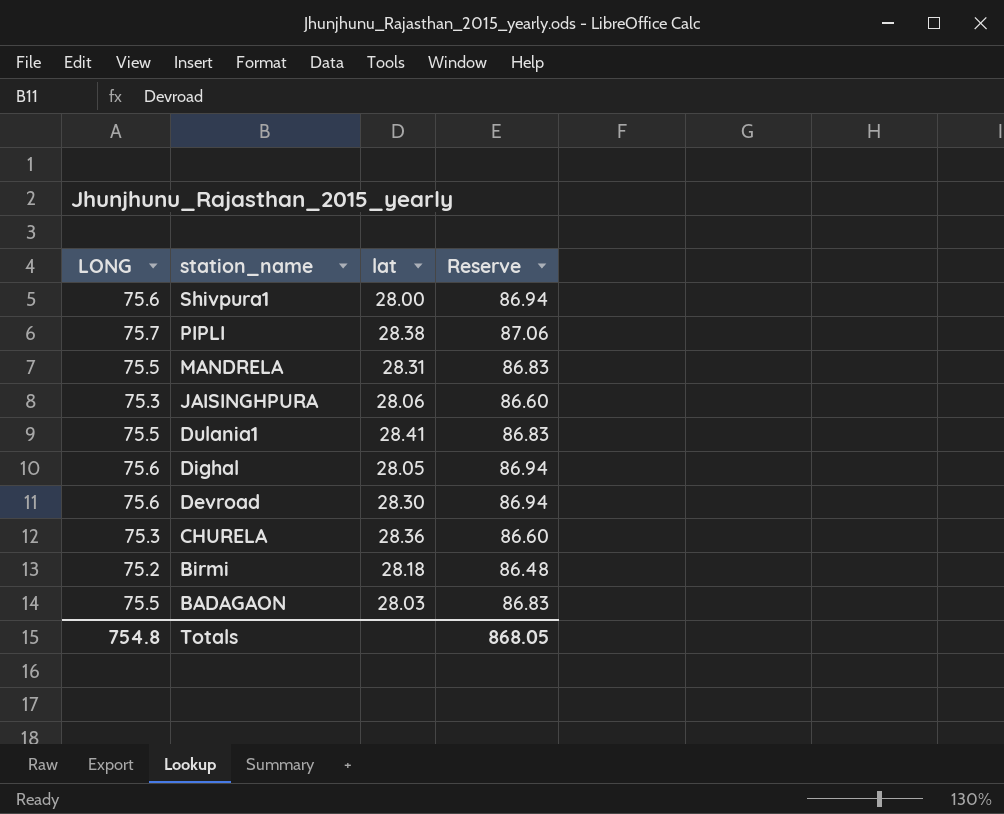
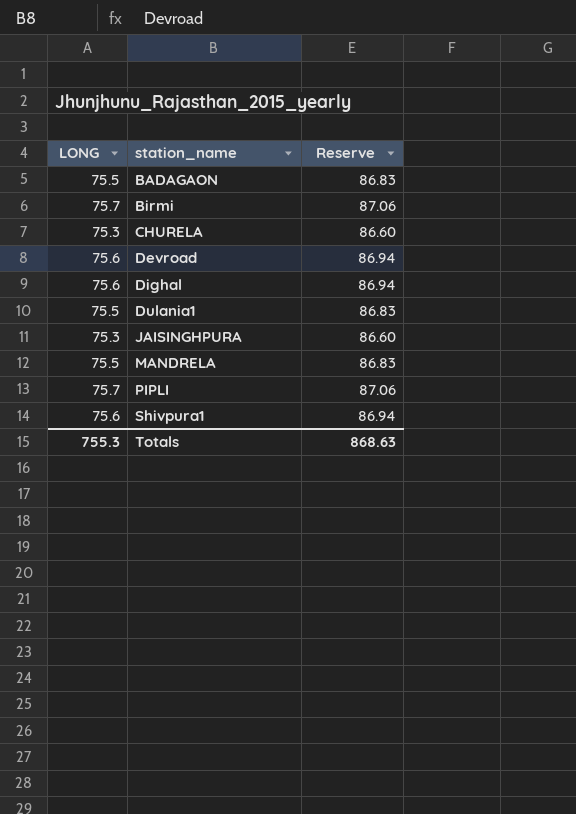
row order: station_name descending -> station_name ascending
column lat | position: 3 -> none
Birmi | LONG: 75.2 -> 75.7
Birmi | Reserve: 86.48 -> 87.06
Totals | LONG: 754.8 -> 755.3
Totals | Reserve: 868.05 -> 868.63

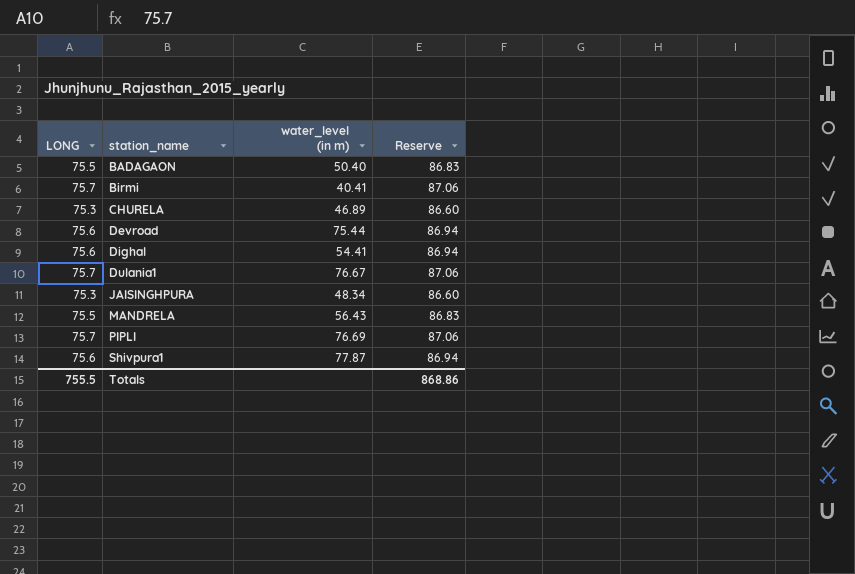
column water_level (in m) | position: none -> 3
Dulania1 | LONG: 75.5 -> 75.7
Dulania1 | Reserve: 86.83 -> 87.06
Totals | LONG: 755.3 -> 755.5
Totals | Reserve: 868.63 -> 868.86

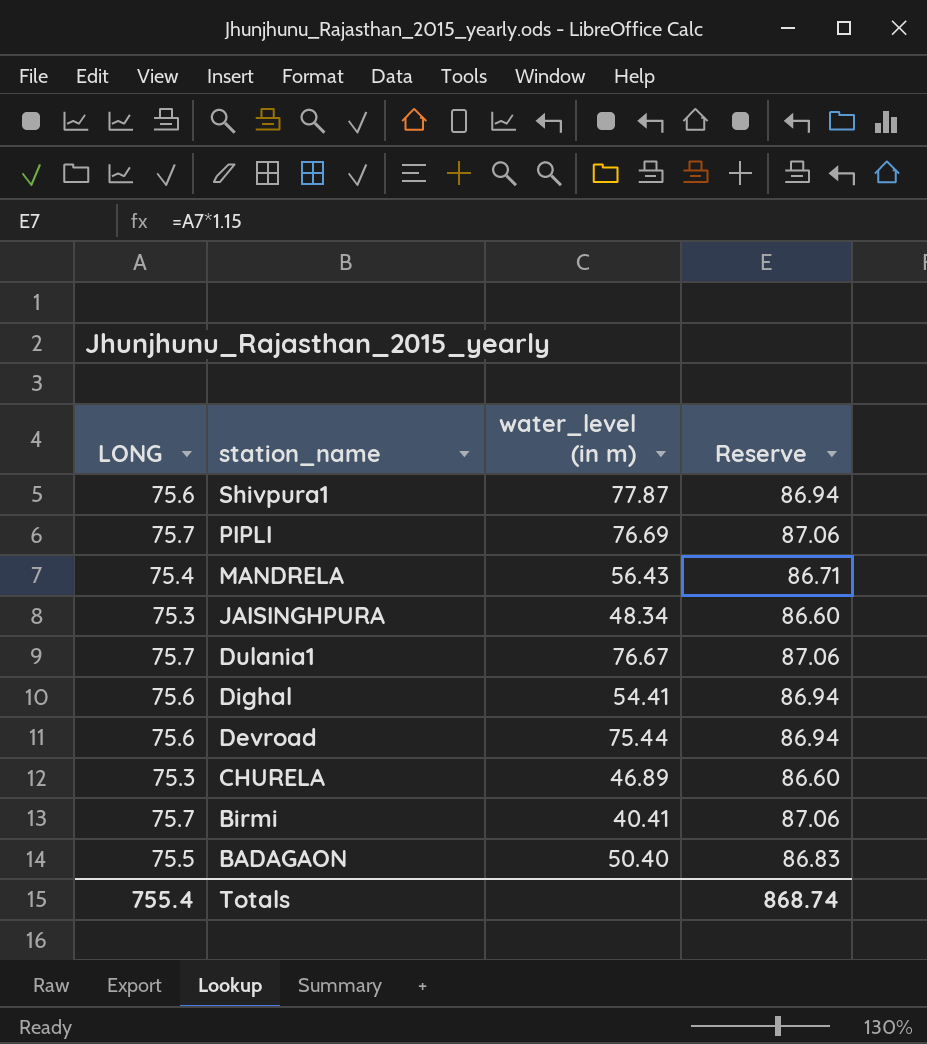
row order: station_name ascending -> station_name descending
MANDRELA | LONG: 75.5 -> 75.4
MANDRELA | Reserve: 86.83 -> 86.71
Totals | LONG: 755.5 -> 755.4
Totals | Reserve: 868.86 -> 868.74

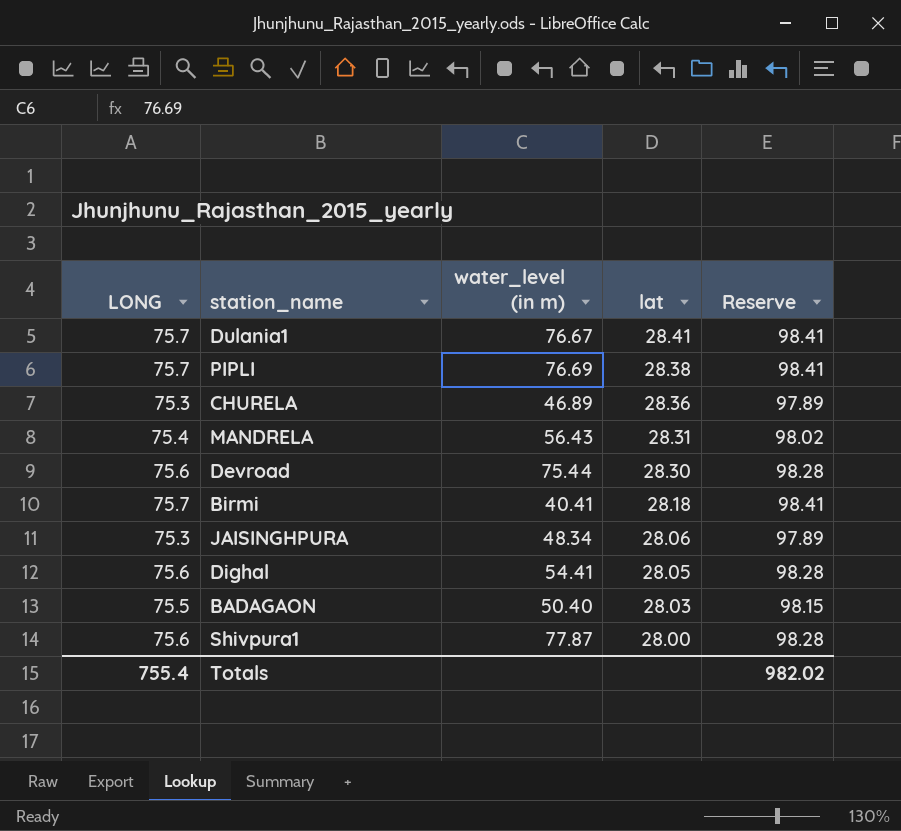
row order: station_name descending -> lat descending
column lat | position: none -> 4
column Reserve | formula: [LONG] * 1.15 -> [LONG] * 1.3
Totals | Reserve: 868.74 -> 982.02

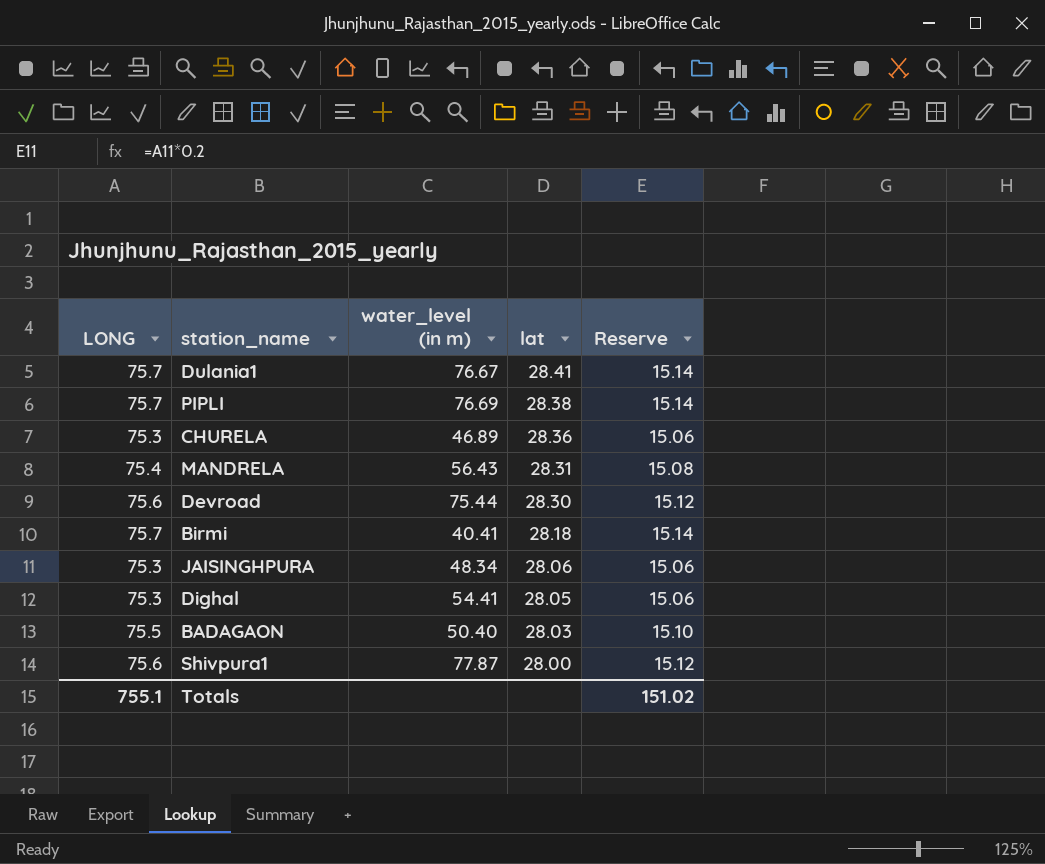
column Reserve | formula: [LONG] * 1.3 -> [LONG] * 0.2
Dighal | LONG: 75.6 -> 75.3
Totals | LONG: 755.4 -> 755.1
Totals | Reserve: 982.02 -> 151.02

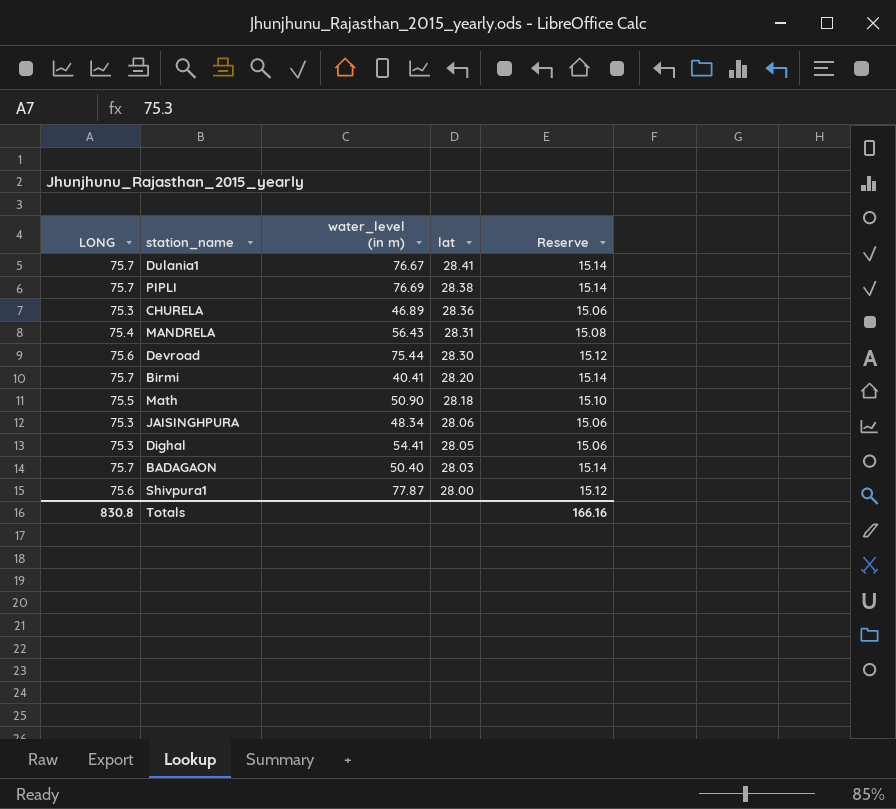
Birmi | lat: 28.18 -> 28.20
row Math: none -> 75.5 | 50.90 | 28.18 | 15.10
BADAGAON | LONG: 75.5 -> 75.7
BADAGAON | Reserve: 15.10 -> 15.14
Totals | LONG: 755.1 -> 830.8
Totals | Reserve: 151.02 -> 166.16

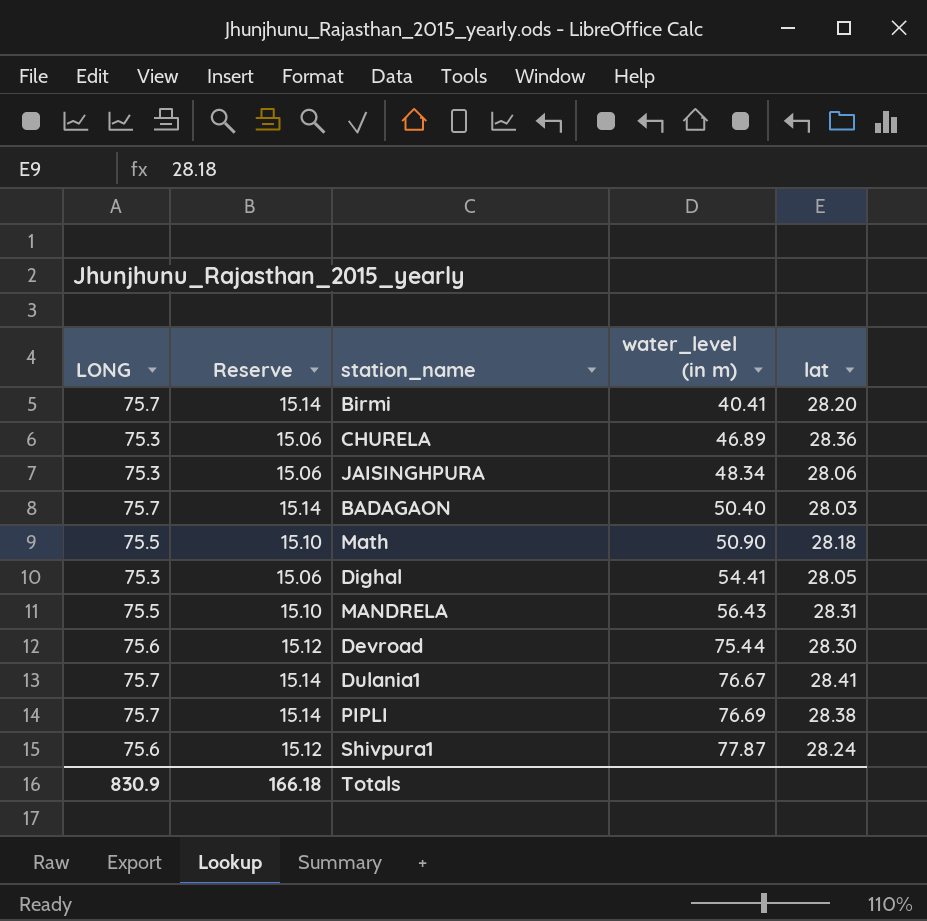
row order: lat descending -> water_level (in m) ascending
column Reserve | position: 5 -> 2
MANDRELA | LONG: 75.4 -> 75.5
MANDRELA | Reserve: 15.08 -> 15.10
Shivpura1 | lat: 28.00 -> 28.24
Totals | LONG: 830.8 -> 830.9
Totals | Reserve: 166.16 -> 166.18

